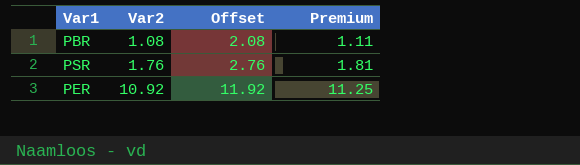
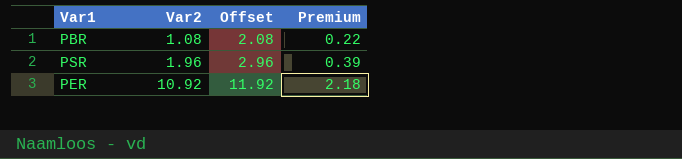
column Premium | formula: [Var2] * 1.03 -> [Var2] * 0.2
PSR | Var2: 1.76 -> 1.96
PSR | Offset: 2.76 -> 2.96

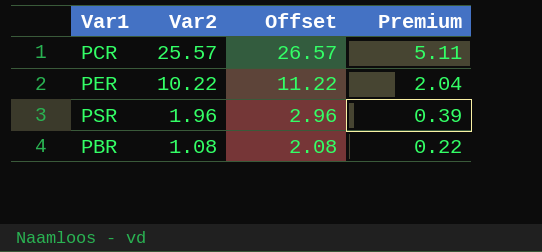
row order: Var2 ascending -> Var2 descending
row PCR: none -> 25.57 | 26.57 | 5.11
PER | Var2: 10.92 -> 10.22
PER | Offset: 11.92 -> 11.22
PER | Premium: 2.18 -> 2.04

